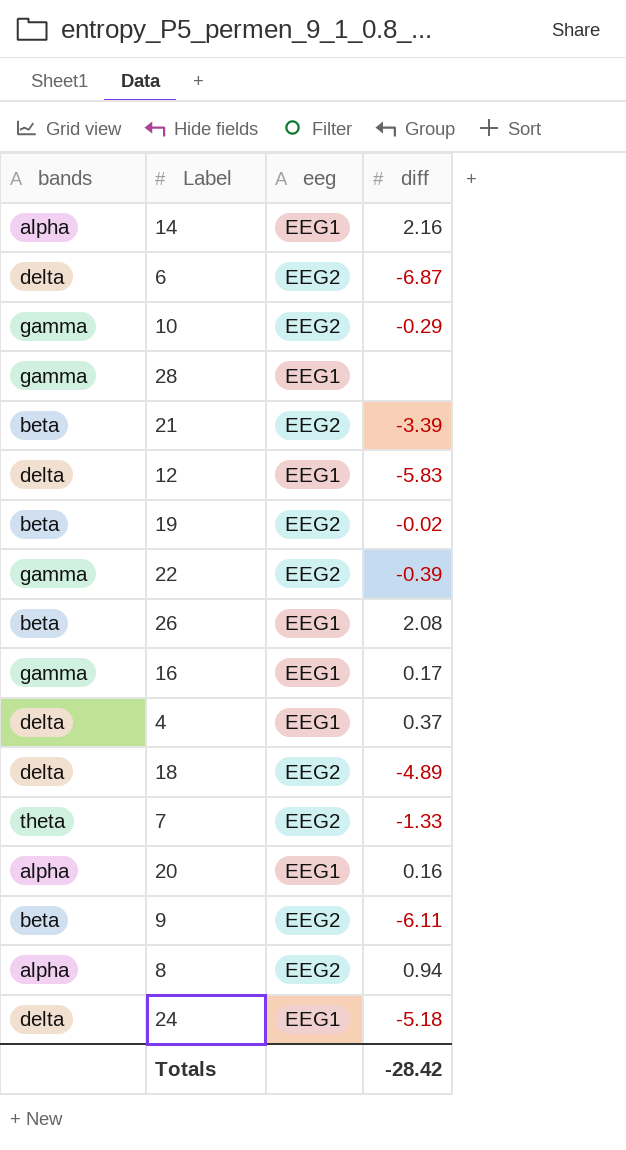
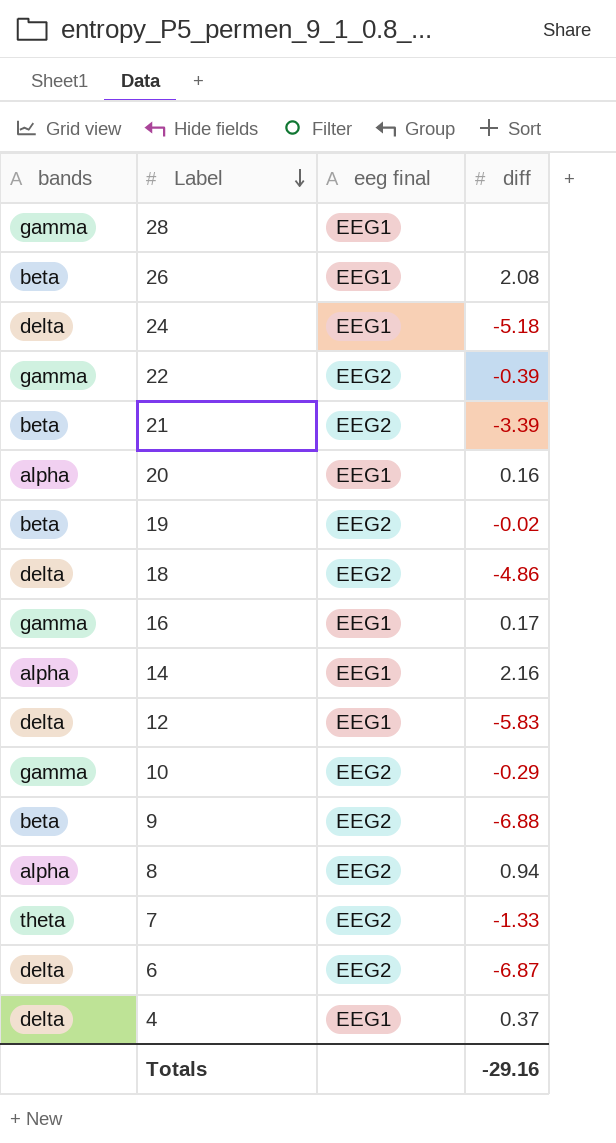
row order: none -> Label descending
column name: eeg -> eeg final
18 | diff: -4.89 -> -4.86
9 | diff: -6.11 -> -6.88
Totals | diff: -28.42 -> -29.16

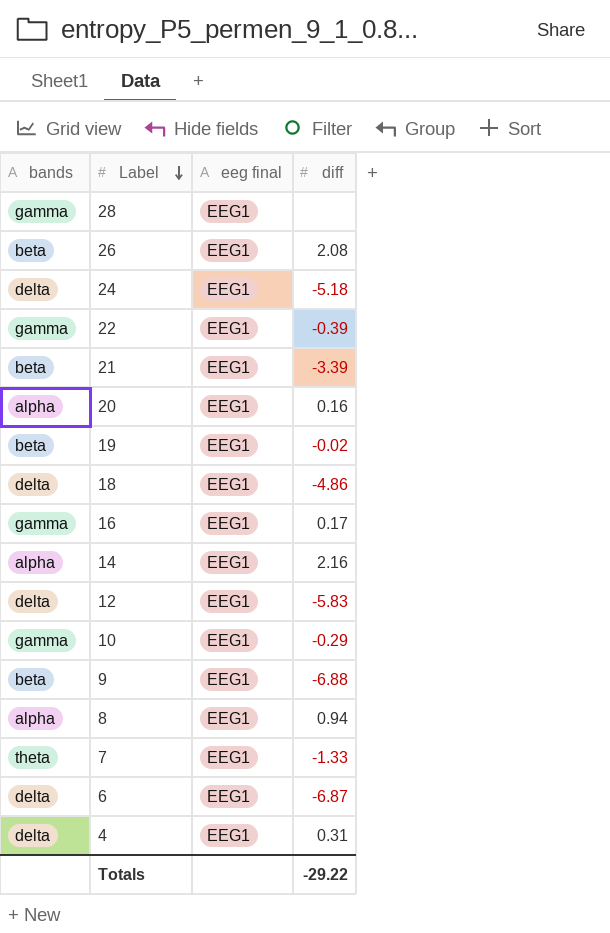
22 | eeg final: EEG2 -> EEG1
21 | eeg final: EEG2 -> EEG1
19 | eeg final: EEG2 -> EEG1
18 | eeg final: EEG2 -> EEG1
10 | eeg final: EEG2 -> EEG1
9 | eeg final: EEG2 -> EEG1
8 | eeg final: EEG2 -> EEG1
7 | eeg final: EEG2 -> EEG1
6 | eeg final: EEG2 -> EEG1
4 | diff: 0.37 -> 0.31
Totals | diff: -29.16 -> -29.22

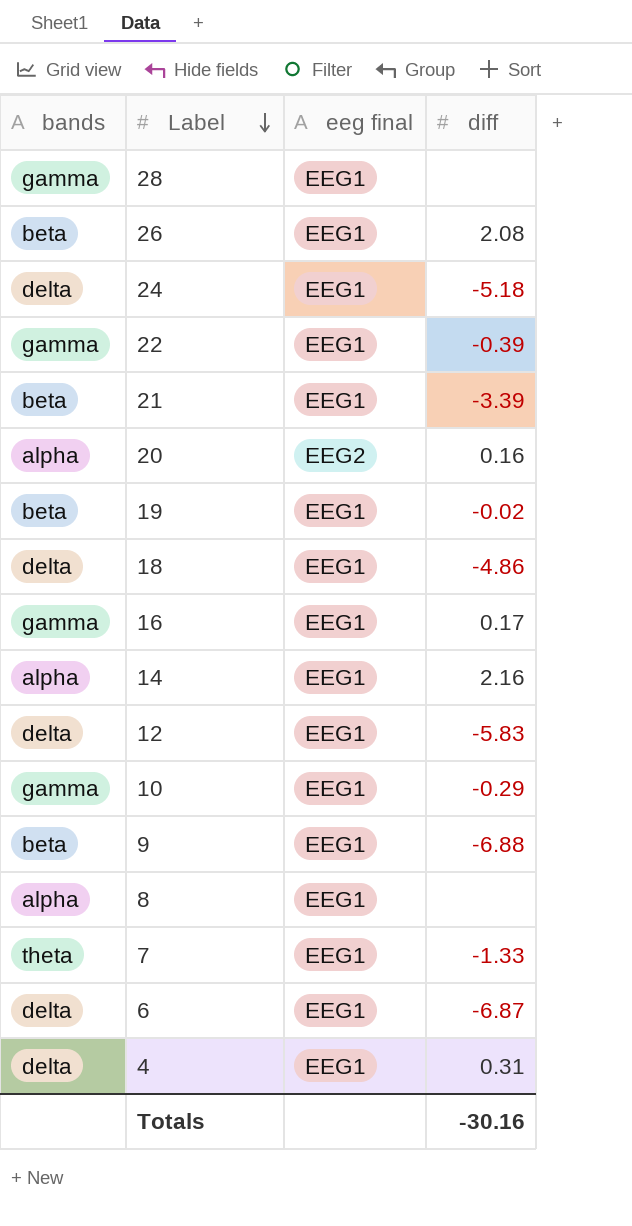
20 | eeg final: EEG1 -> EEG2
8 | diff: 0.94 -> none
Totals | diff: -29.22 -> -30.16

